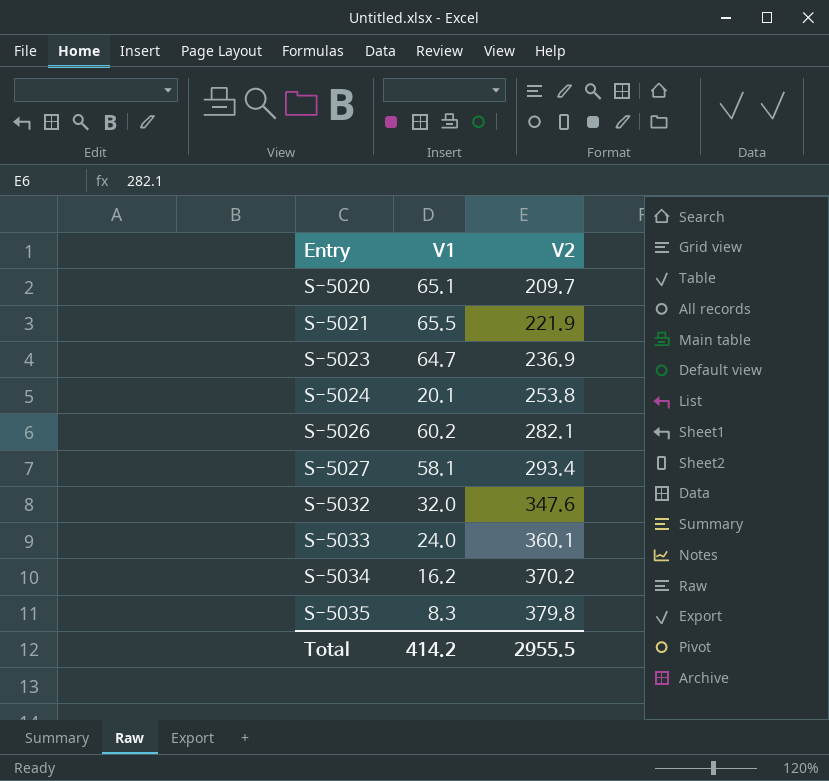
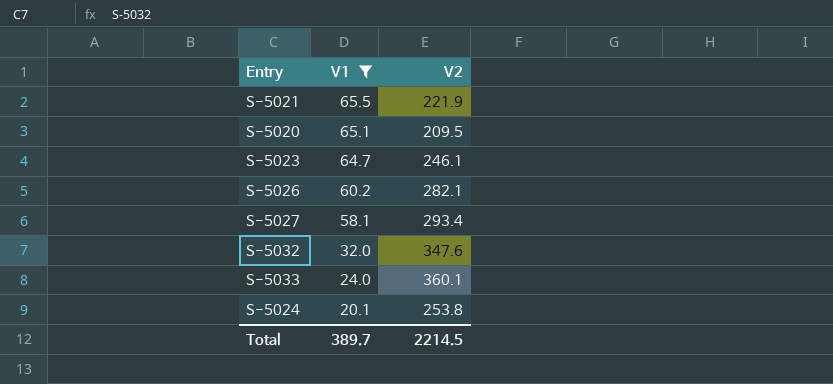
filter: none -> V1 >= 20.1
row order: Entry ascending -> V1 descending
S-5020 | V2: 209.7 -> 209.5
S-5023 | V2: 236.9 -> 246.1
Total | V1: 414.2 -> 389.7
Total | V2: 2955.5 -> 2214.5

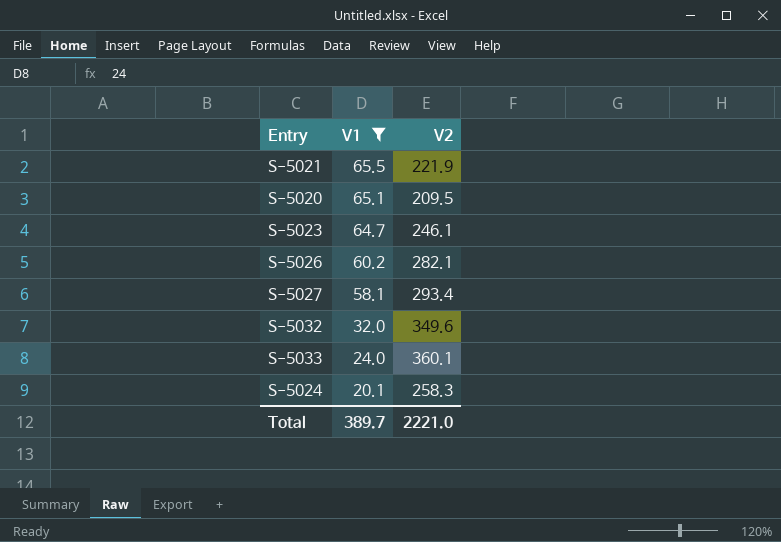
S-5032 | V2: 347.6 -> 349.6
S-5024 | V2: 253.8 -> 258.3
Total | V2: 2214.5 -> 2221.0

